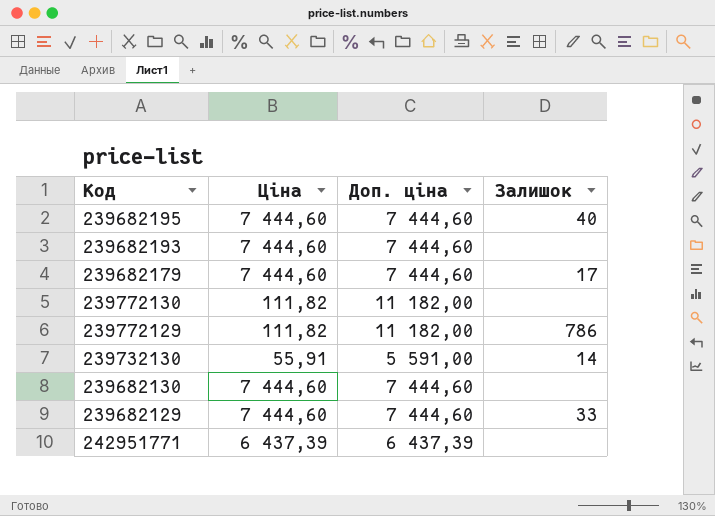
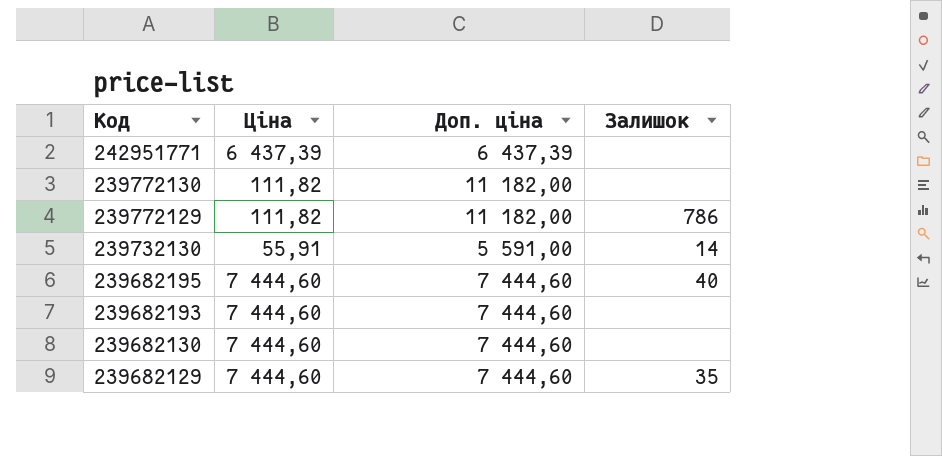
row order: none -> Код descending
row 239682179: 7 444,60 | 7 444,60 | 17 -> none
239682129 | Залишок: 33 -> 35

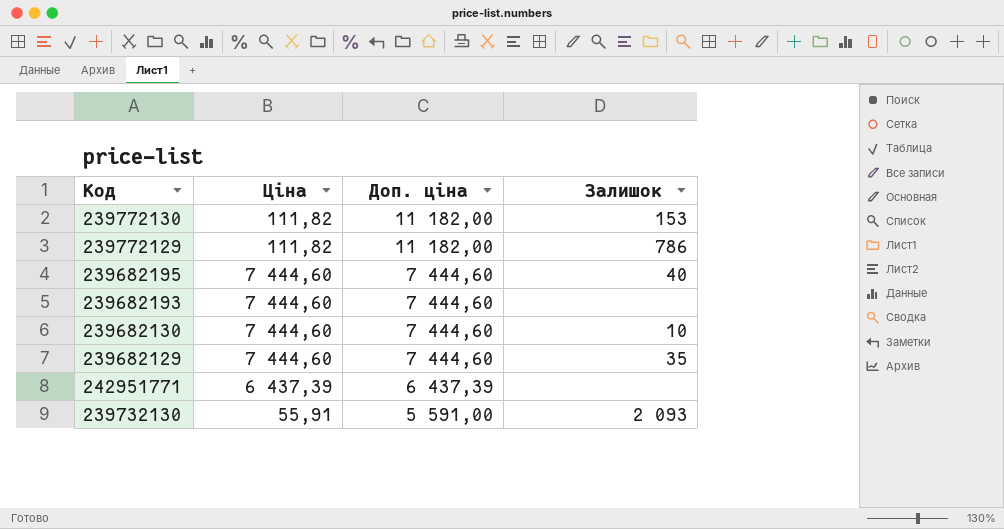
row order: Код descending -> Доп. ціна descending
239772130 | Залишок: none -> 153
239682130 | Залишок: none -> 10
239732130 | Залишок: 14 -> 2 093

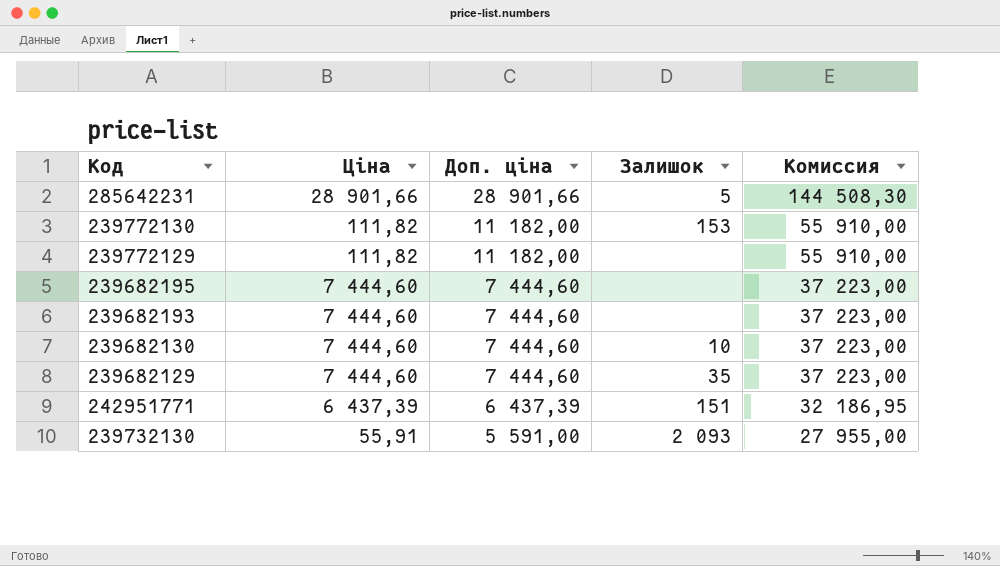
column Комиссия | formula: none -> [Доп. ціна] * 5
row 285642231: none -> 28 901,66 | 28 901,66 | 5 | 144 508,30
239772129 | Залишок: 786 -> none
239682195 | Залишок: 40 -> none
242951771 | Залишок: none -> 151

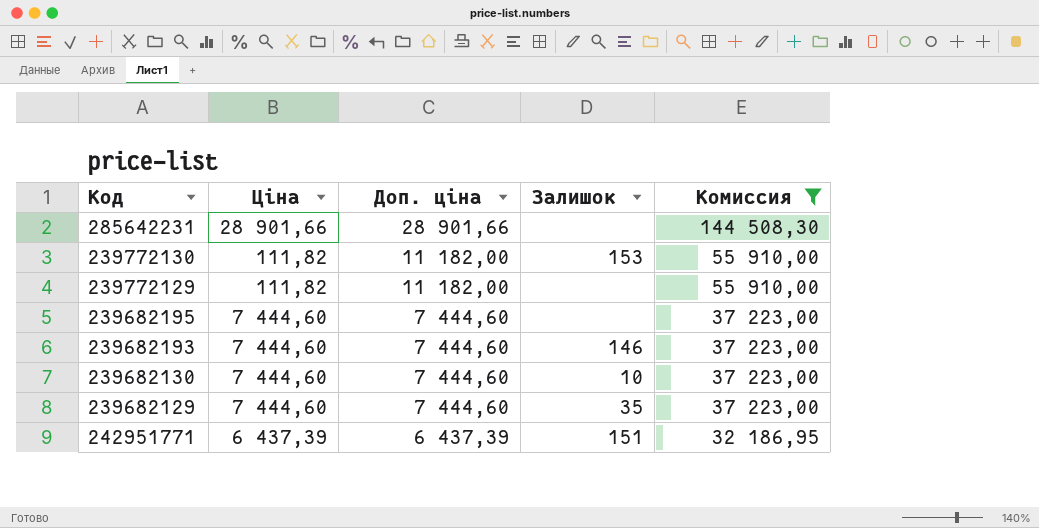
filter: none -> Комиссия != 27 955,00
285642231 | Залишок: 5 -> none
239682193 | Залишок: none -> 146

